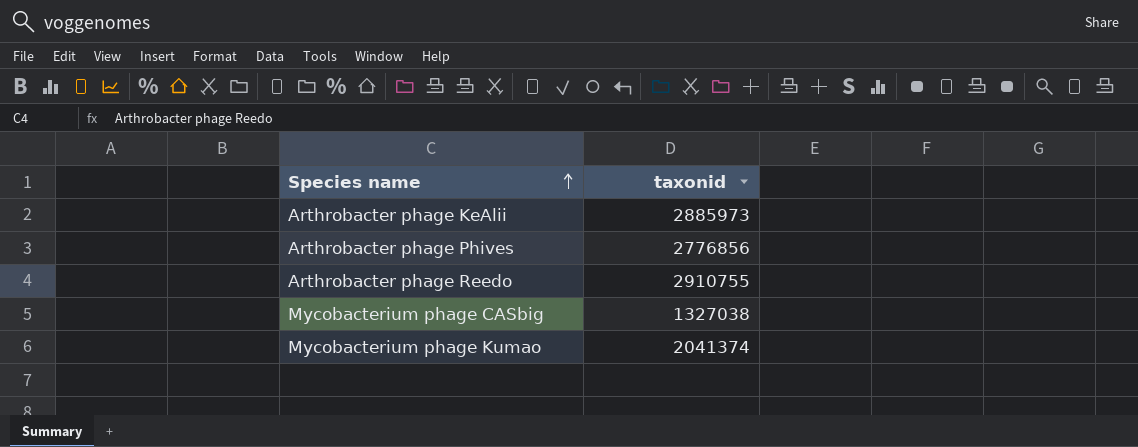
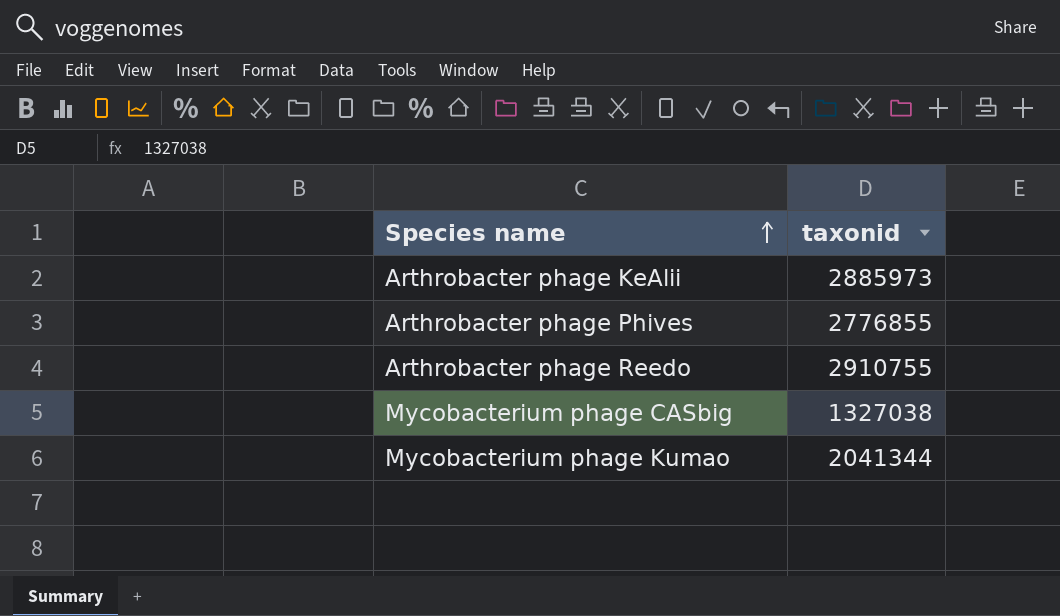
Arthrobacter phage Phives | taxonid: 2776856 -> 2776855
Mycobacterium phage Kumao | taxonid: 2041374 -> 2041344

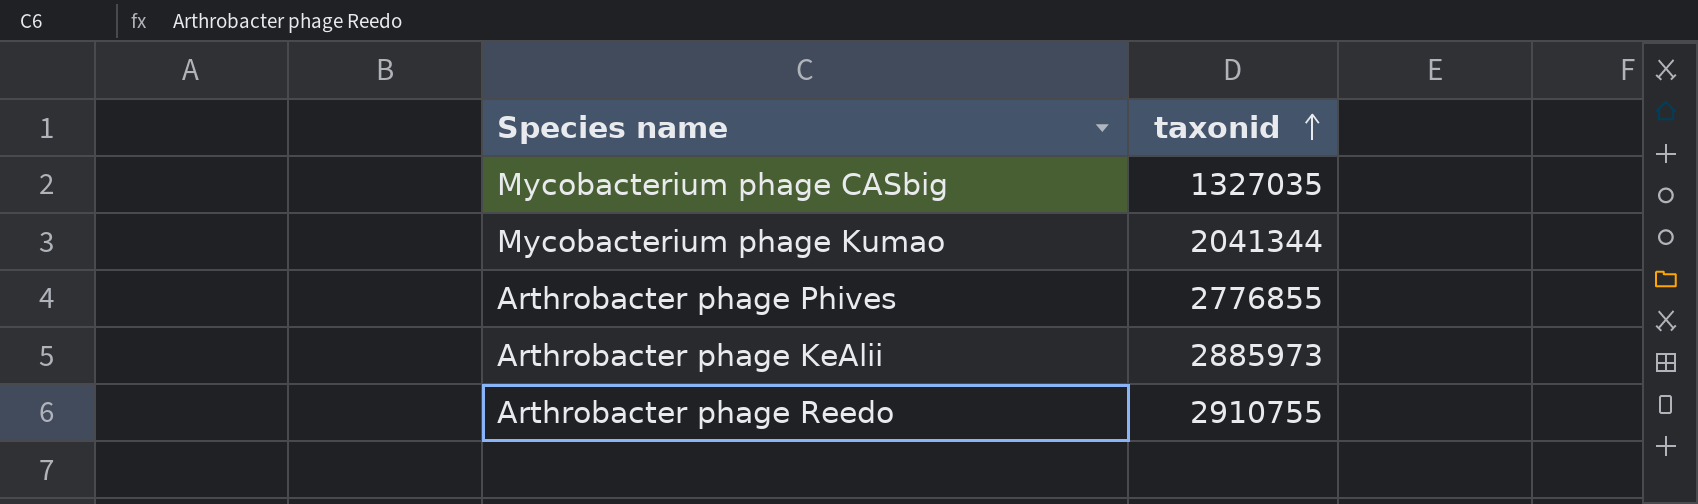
row order: Species name ascending -> taxonid ascending
Mycobacterium phage CASbig | taxonid: 1327038 -> 1327035

